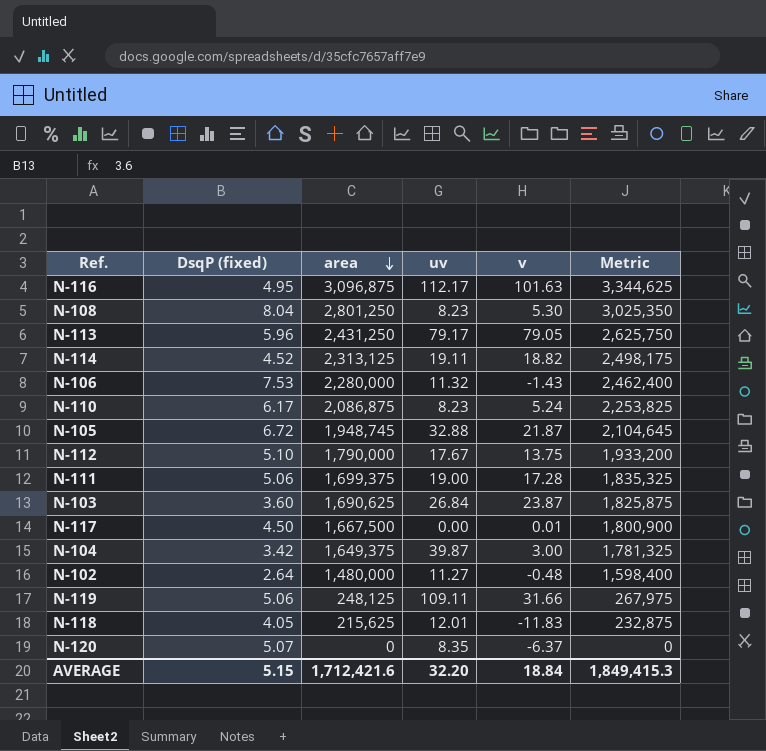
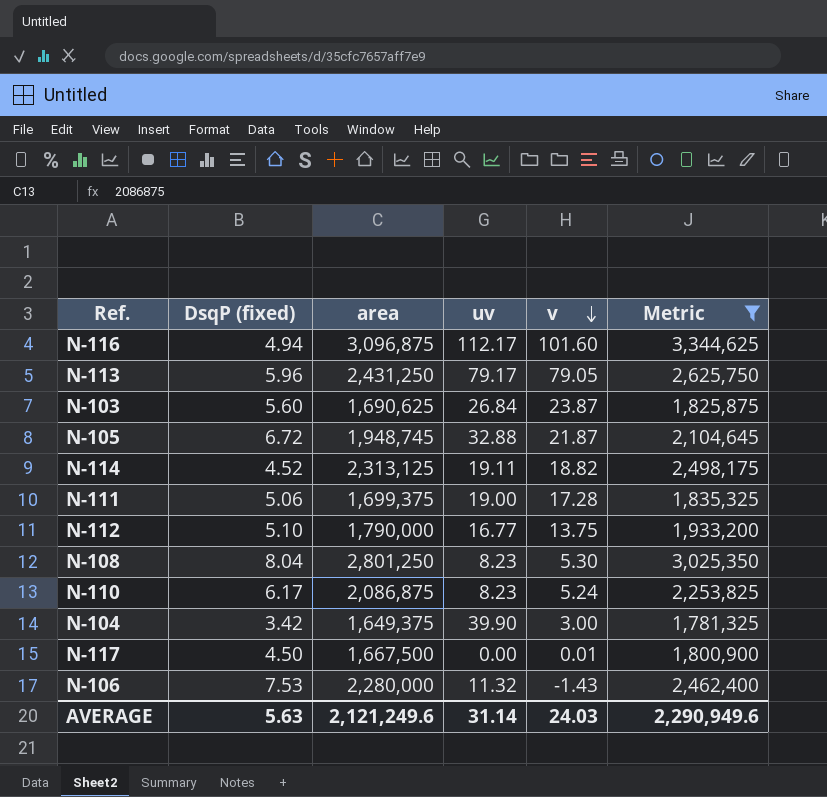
filter: none -> Metric >= 1,781,325
row order: area descending -> v descending
N-116 | DsqP (fixed): 4.95 -> 4.94
N-116 | v: 101.63 -> 101.60
N-103 | DsqP (fixed): 3.60 -> 5.60
N-112 | uv: 17.67 -> 16.77
N-104 | uv: 39.87 -> 39.90
AVERAGE | DsqP (fixed): 5.15 -> 5.63
AVERAGE | area: 1,712,421.6 -> 2,121,249.6
AVERAGE | uv: 32.20 -> 31.14
AVERAGE | v: 18.84 -> 24.03
AVERAGE | Metric: 1,849,415.3 -> 2,290,949.6

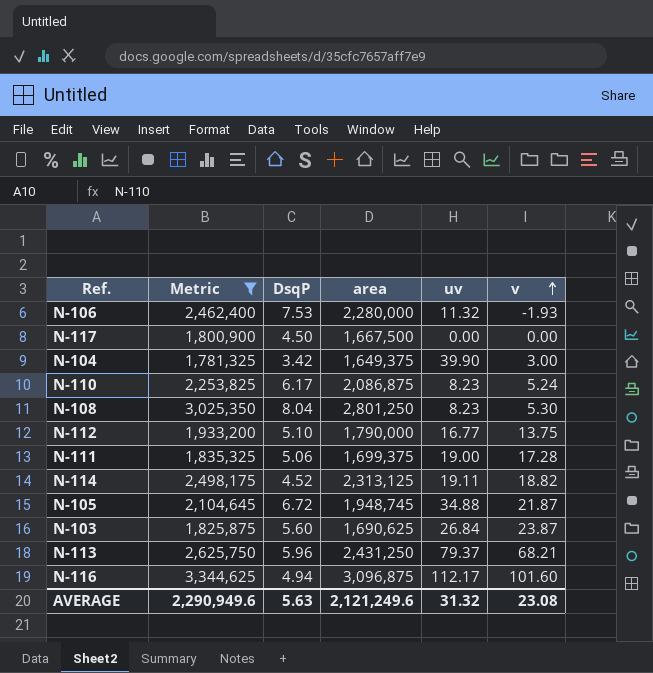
row order: v descending -> v ascending
column Metric | position: 6 -> 2
column name: DsqP (fixed) -> DsqP
N-106 | v: -1.43 -> -1.93
N-117 | v: 0.01 -> 0.00
N-105 | uv: 32.88 -> 34.88
N-113 | uv: 79.17 -> 79.37
N-113 | v: 79.05 -> 68.21
AVERAGE | uv: 31.14 -> 31.32
AVERAGE | v: 24.03 -> 23.08

